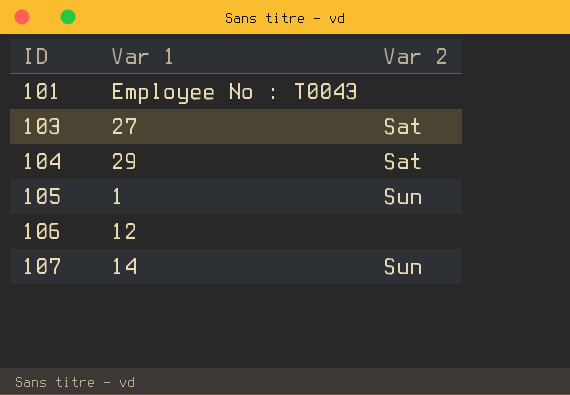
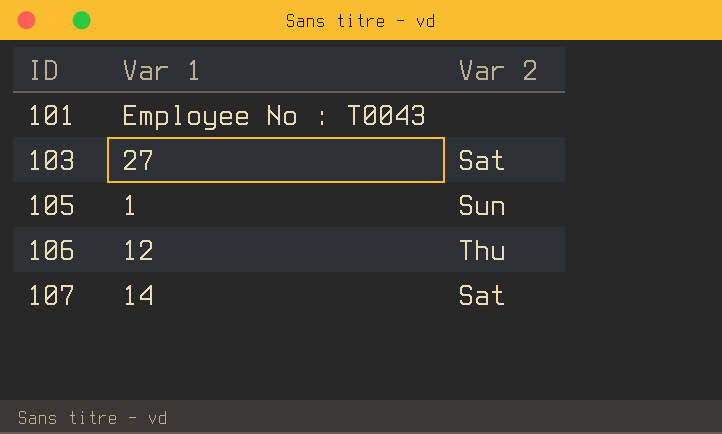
row 104: 29 | Sat -> none
106 | Var 2: none -> Thu
107 | Var 2: Sun -> Sat

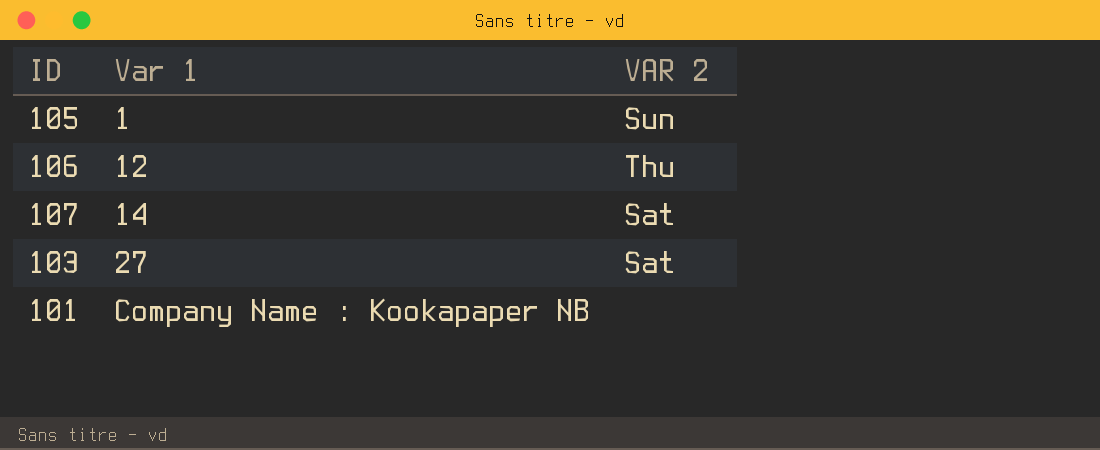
row order: ID ascending -> Var 1 ascending
column name: Var 2 -> VAR 2
101 | Var 1: Employee No : T0043 -> Company Name : Kookapaper NB

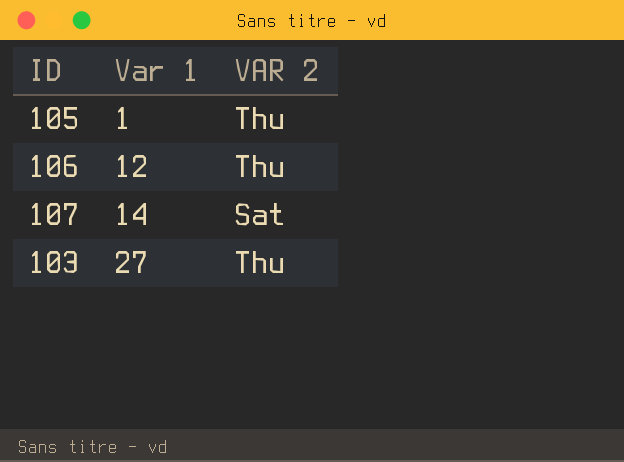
row 101: Company Name : Kookapaper NB | none -> none
105 | VAR 2: Sun -> Thu
103 | VAR 2: Sat -> Thu

